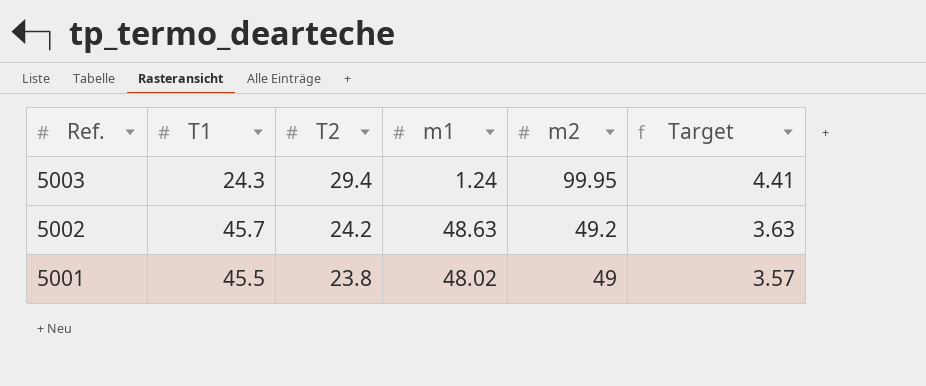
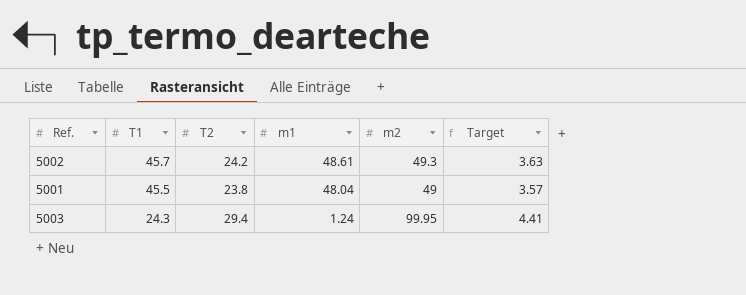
row order: Ref. descending -> T1 descending
5002 | m1: 48.63 -> 48.61
5002 | m2: 49.2 -> 49.3
5001 | m1: 48.02 -> 48.04

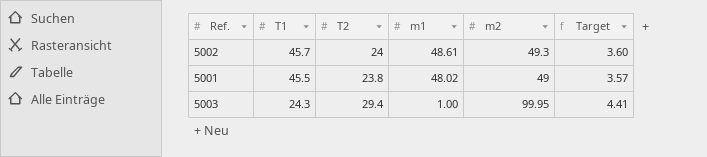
5002 | T2: 24.2 -> 24
5002 | Target: 3.63 -> 3.60
5001 | m1: 48.04 -> 48.02
5003 | m1: 1.24 -> 1.00

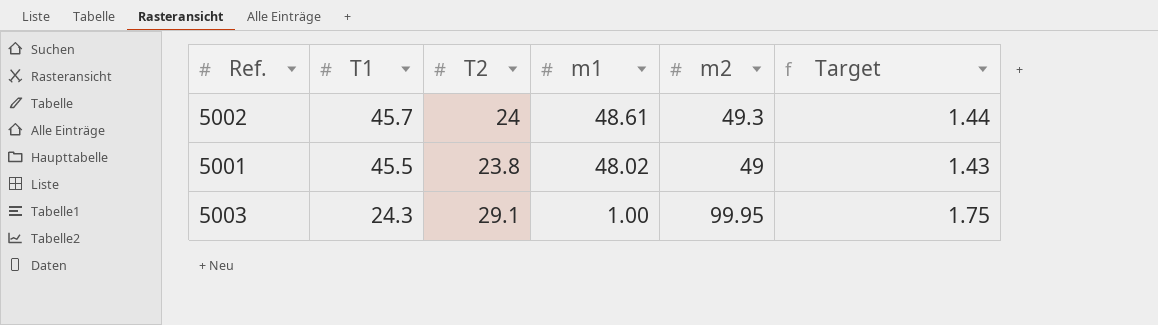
column Target | formula: [T2] * 0.15 -> [T2] * 0.06
5003 | T2: 29.4 -> 29.1

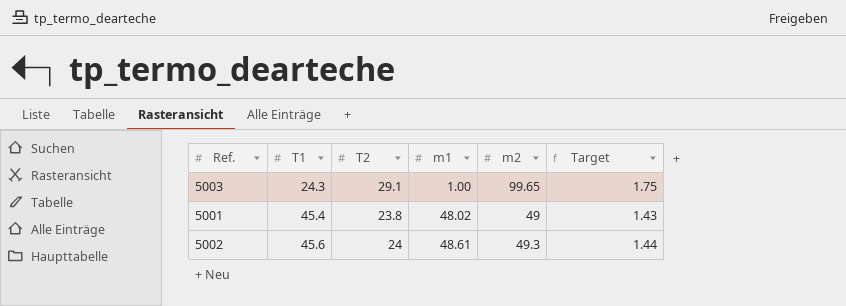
row order: T1 descending -> T1 ascending
5003 | m2: 99.95 -> 99.65
5001 | T1: 45.5 -> 45.4
5002 | T1: 45.7 -> 45.6

